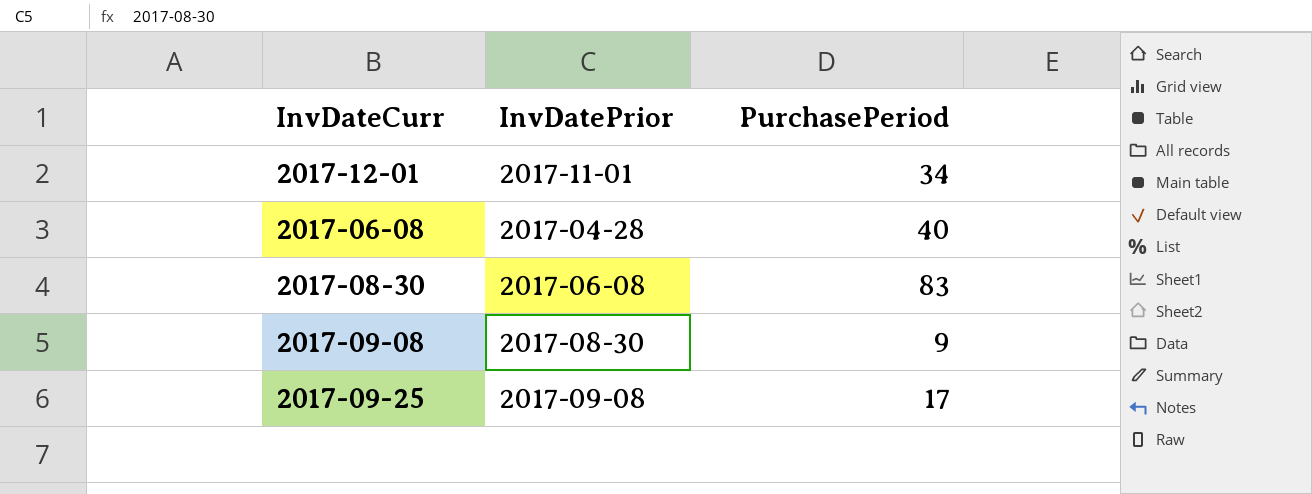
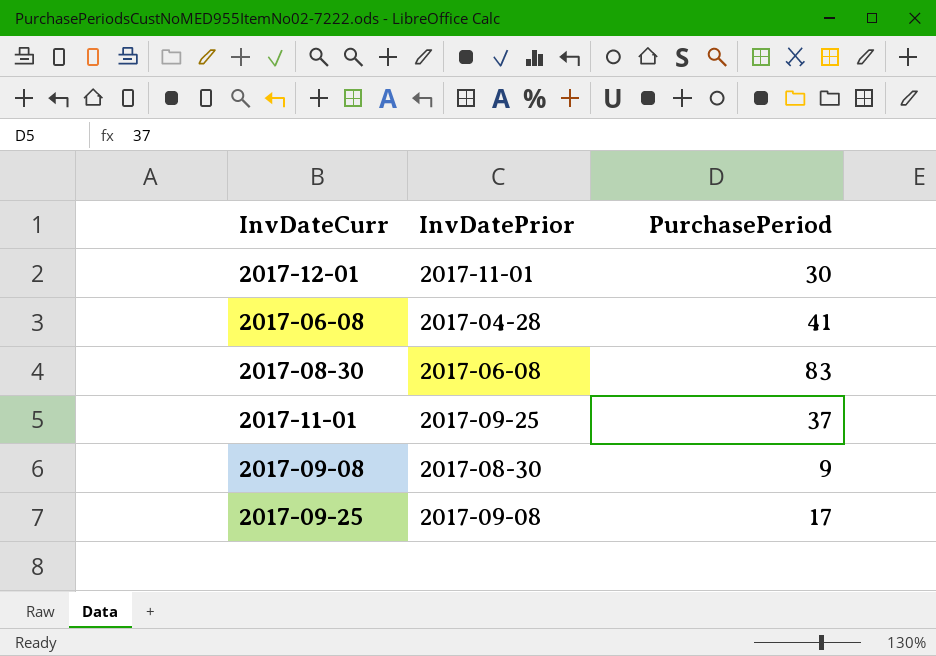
2017-12-01 | PurchasePeriod: 34 -> 30
2017-06-08 | PurchasePeriod: 40 -> 41
row 2017-11-01: none -> 2017-09-25 | 37

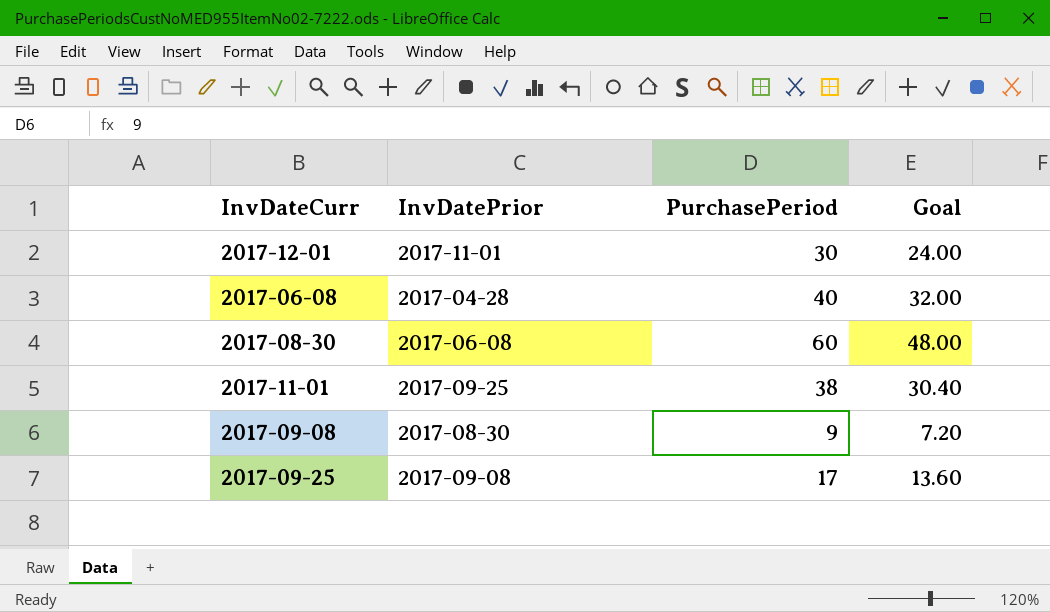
column Goal | formula: none -> [PurchasePeriod] * 0.8
2017-06-08 | PurchasePeriod: 41 -> 40
2017-08-30 | PurchasePeriod: 83 -> 60
2017-11-01 | PurchasePeriod: 37 -> 38

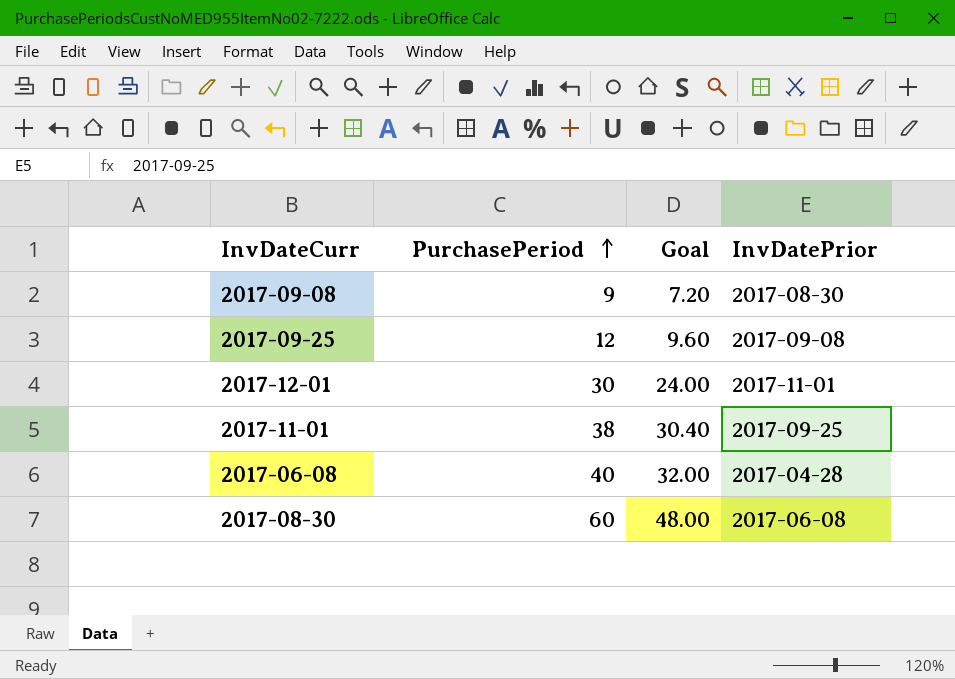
row order: none -> PurchasePeriod ascending
column InvDatePrior | position: 2 -> 4
2017-09-25 | PurchasePeriod: 17 -> 12
2017-09-25 | Goal: 13.60 -> 9.60

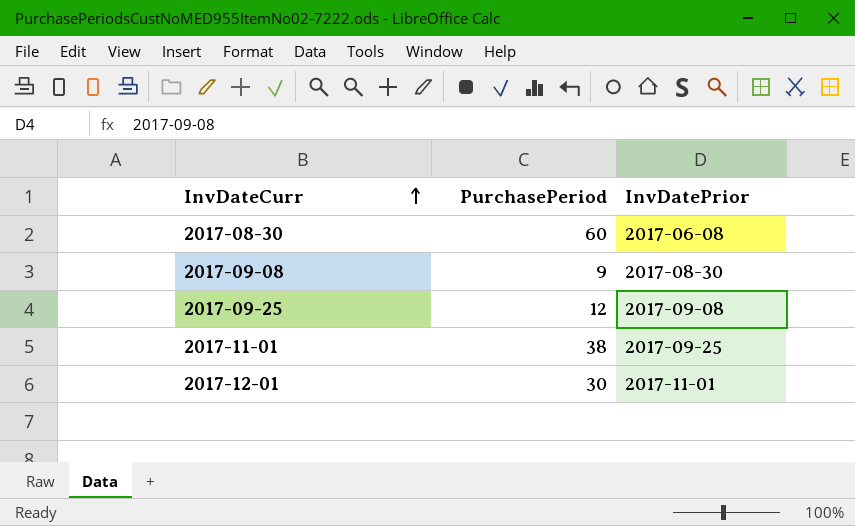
row order: PurchasePeriod ascending -> InvDateCurr ascending
column Goal | formula: [PurchasePeriod] * 0.8 -> none
row 2017-06-08: 40 | 32.00 | 2017-04-28 -> none

